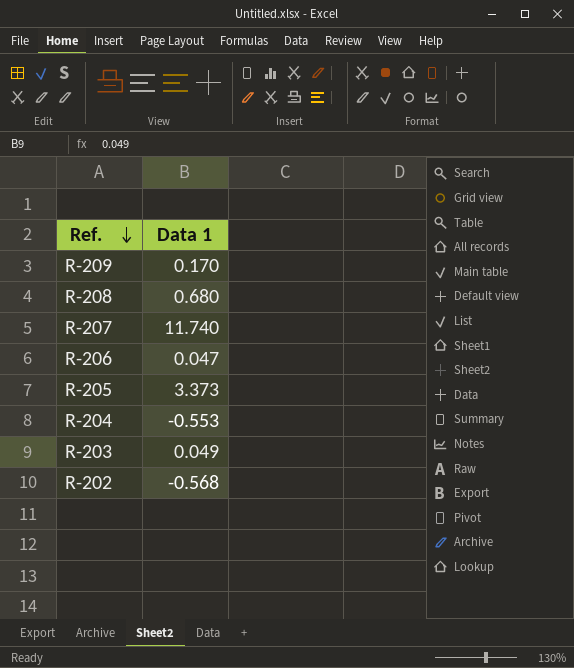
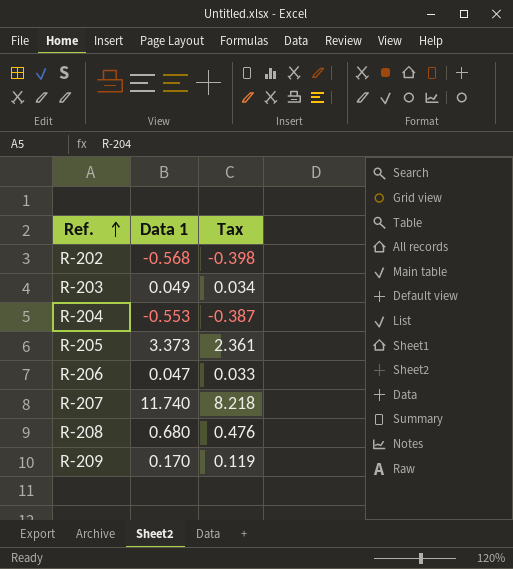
row order: Ref. descending -> Ref. ascending
column Tax | formula: none -> [Data 1] * 0.7

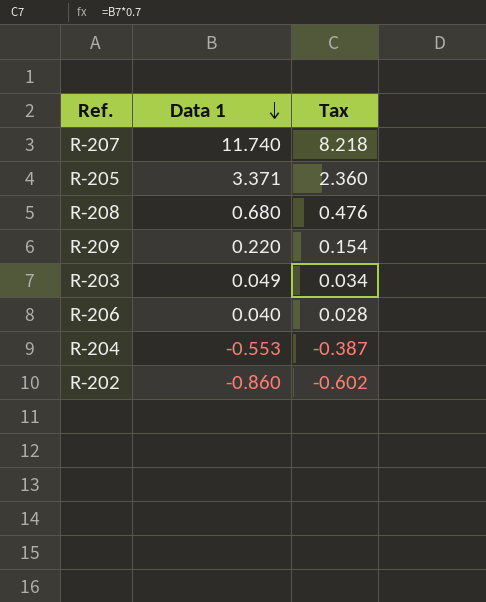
row order: Ref. ascending -> Data 1 descending
R-205 | Data 1: 3.373 -> 3.371
R-205 | Tax: 2.361 -> 2.360
R-209 | Data 1: 0.170 -> 0.220
R-209 | Tax: 0.119 -> 0.154
R-206 | Data 1: 0.047 -> 0.040
R-206 | Tax: 0.033 -> 0.028
R-202 | Data 1: -0.568 -> -0.860
R-202 | Tax: -0.398 -> -0.602

